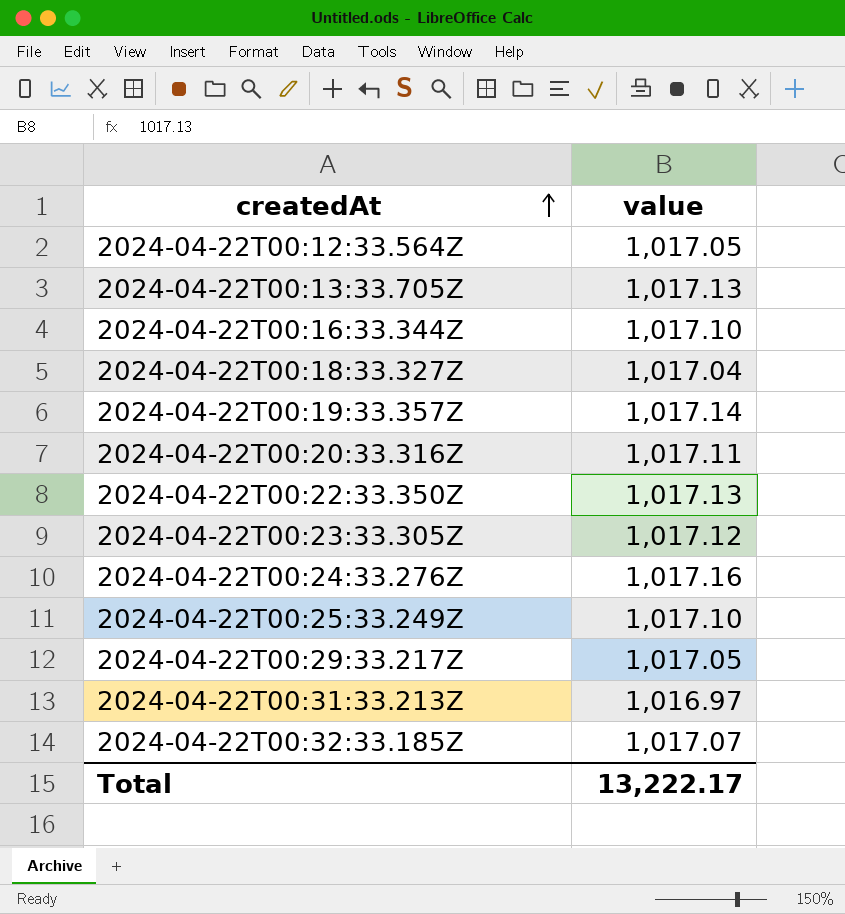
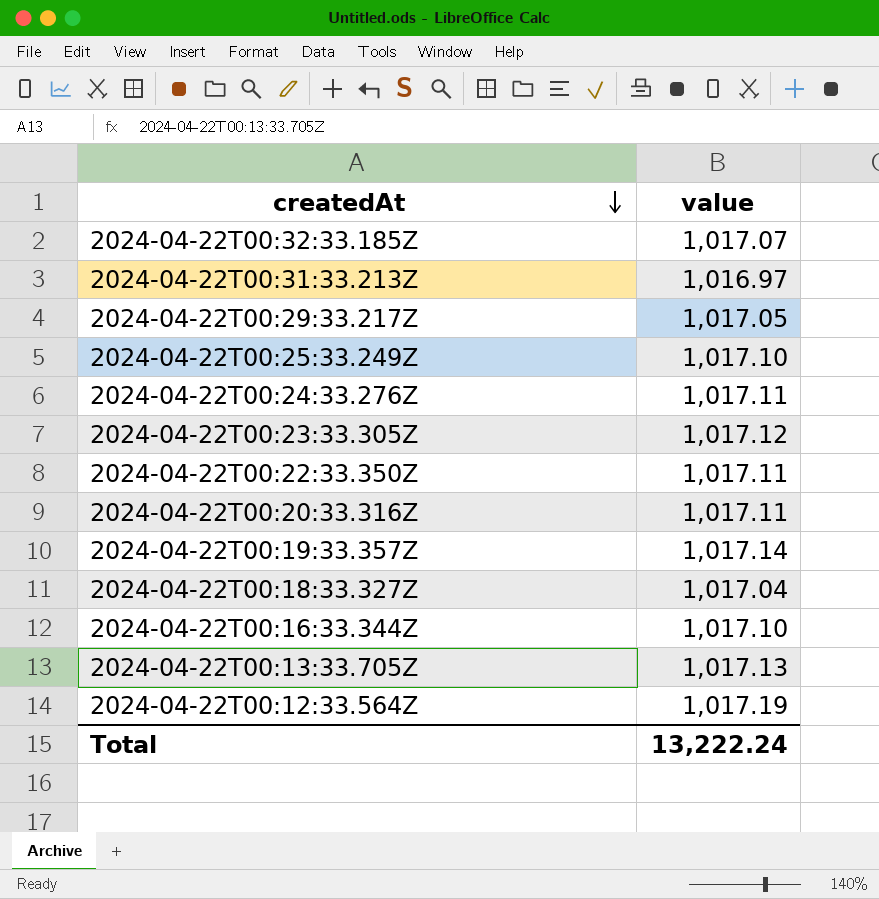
row order: createdAt ascending -> createdAt descending
2024-04-22T00:24:33.276Z | value: 1,017.16 -> 1,017.11
2024-04-22T00:22:33.350Z | value: 1,017.13 -> 1,017.11
2024-04-22T00:12:33.564Z | value: 1,017.05 -> 1,017.19
Total | value: 13,222.17 -> 13,222.24

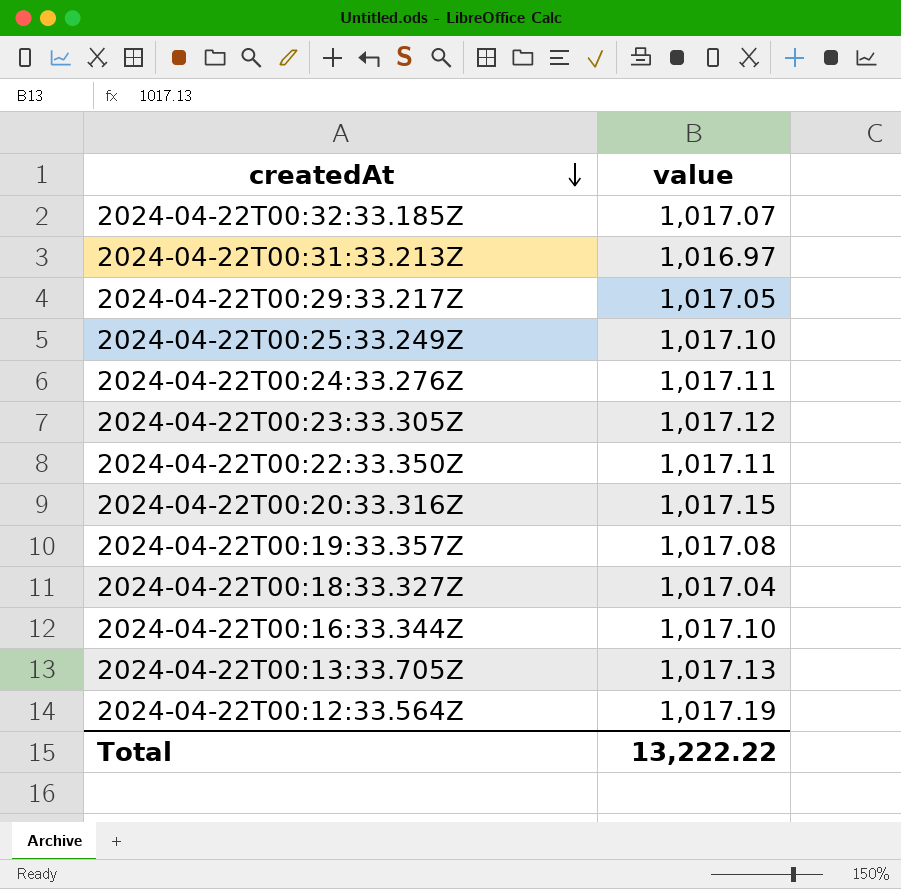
2024-04-22T00:20:33.316Z | value: 1,017.11 -> 1,017.15
2024-04-22T00:19:33.357Z | value: 1,017.14 -> 1,017.08
Total | value: 13,222.24 -> 13,222.22

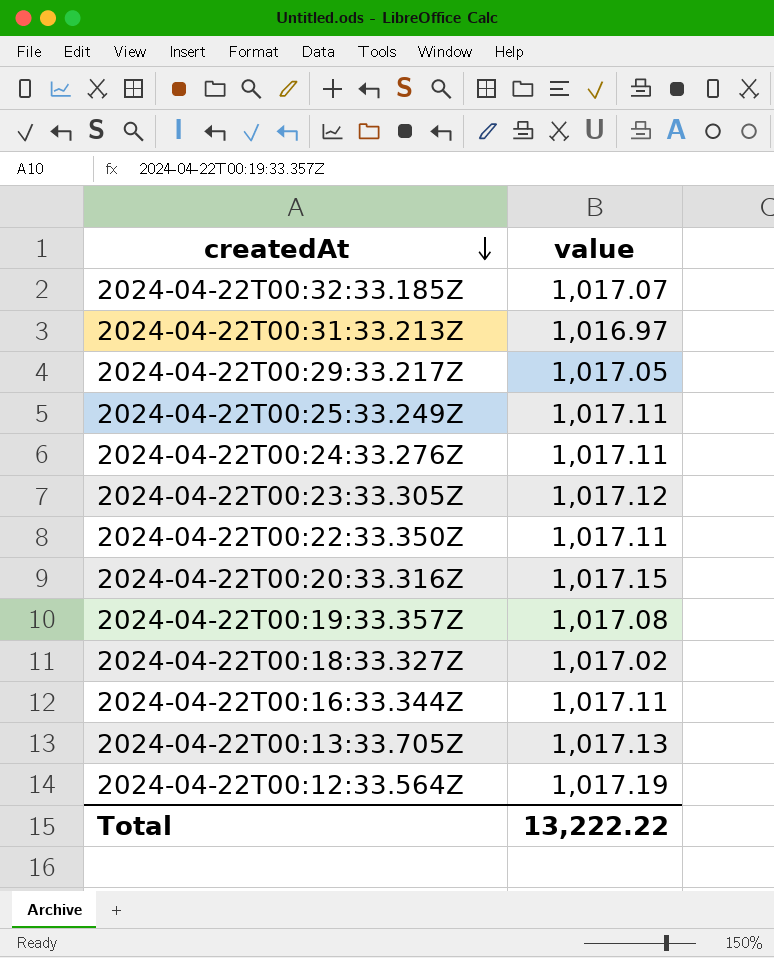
2024-04-22T00:25:33.249Z | value: 1,017.10 -> 1,017.11
2024-04-22T00:18:33.327Z | value: 1,017.04 -> 1,017.02
2024-04-22T00:16:33.344Z | value: 1,017.10 -> 1,017.11

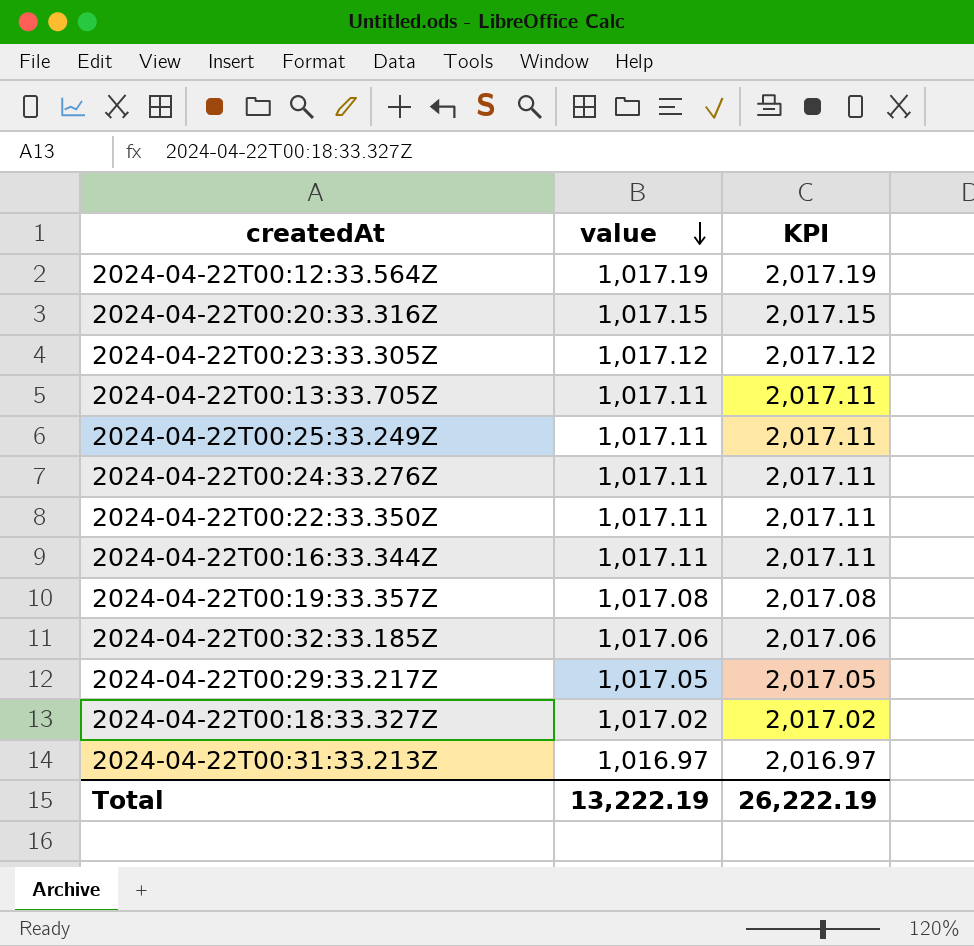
row order: createdAt descending -> value descending
column KPI | formula: none -> [value] + 1000
2024-04-22T00:13:33.705Z | value: 1,017.13 -> 1,017.11
2024-04-22T00:32:33.185Z | value: 1,017.07 -> 1,017.06
Total | value: 13,222.22 -> 13,222.19

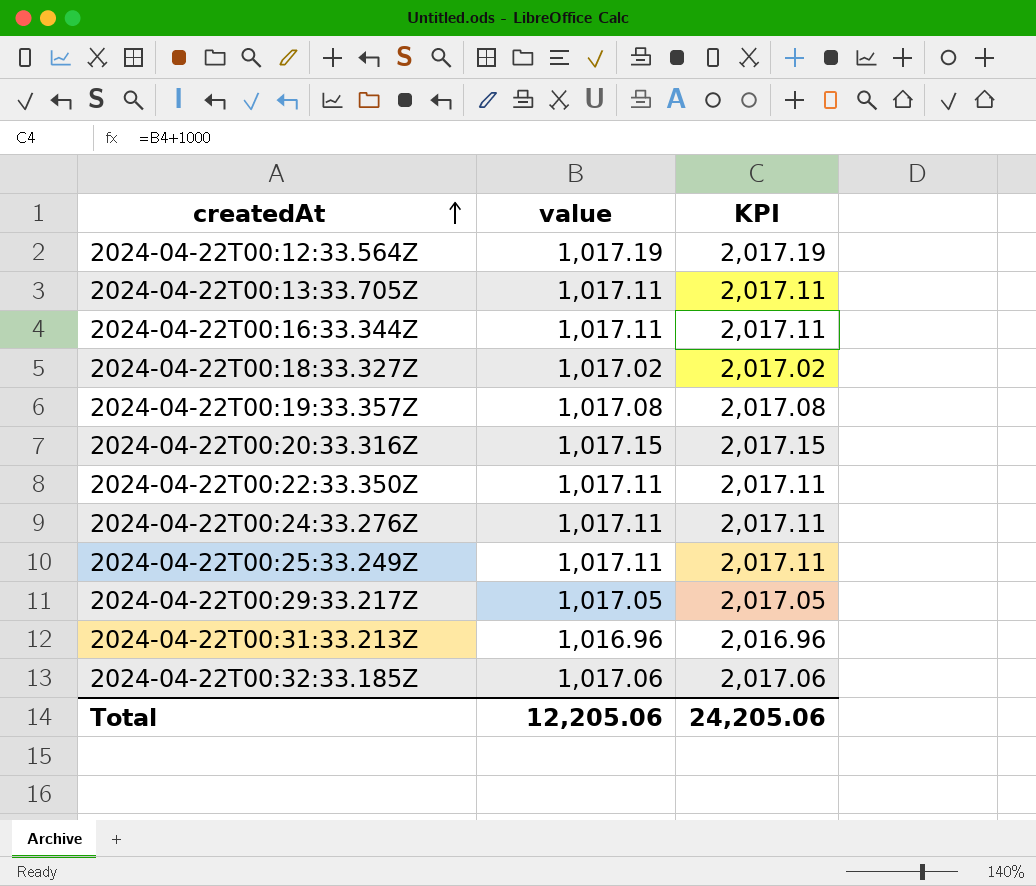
row order: value descending -> createdAt ascending
row 2024-04-22T00:23:33.305Z: 1,017.12 | 2,017.12 -> none
2024-04-22T00:31:33.213Z | value: 1,016.97 -> 1,016.96
2024-04-22T00:31:33.213Z | KPI: 2,016.97 -> 2,016.96
Total | value: 13,222.19 -> 12,205.06
Total | KPI: 26,222.19 -> 24,205.06

